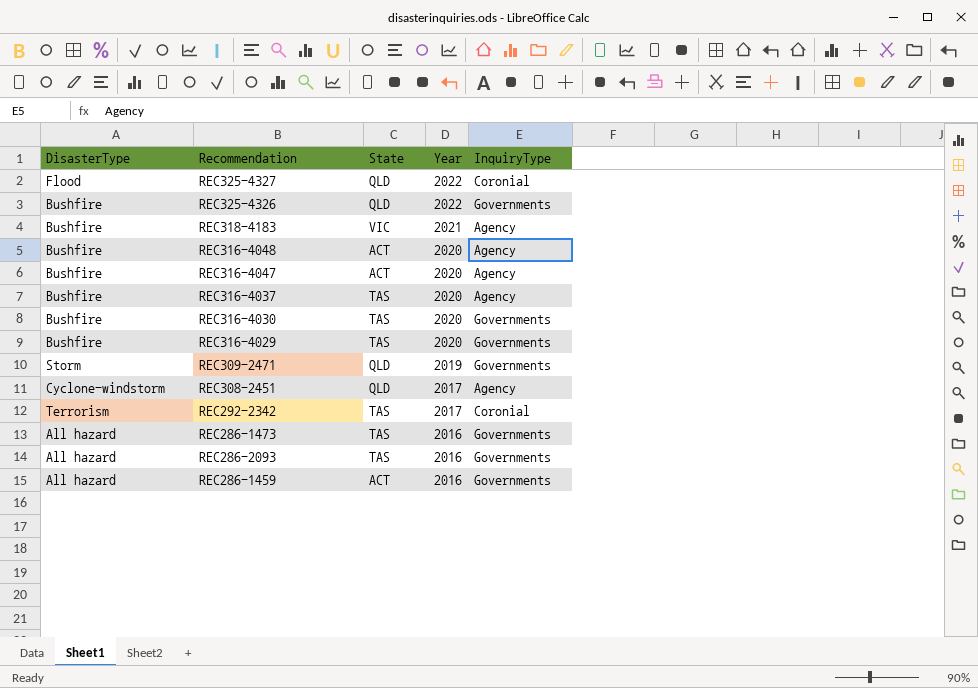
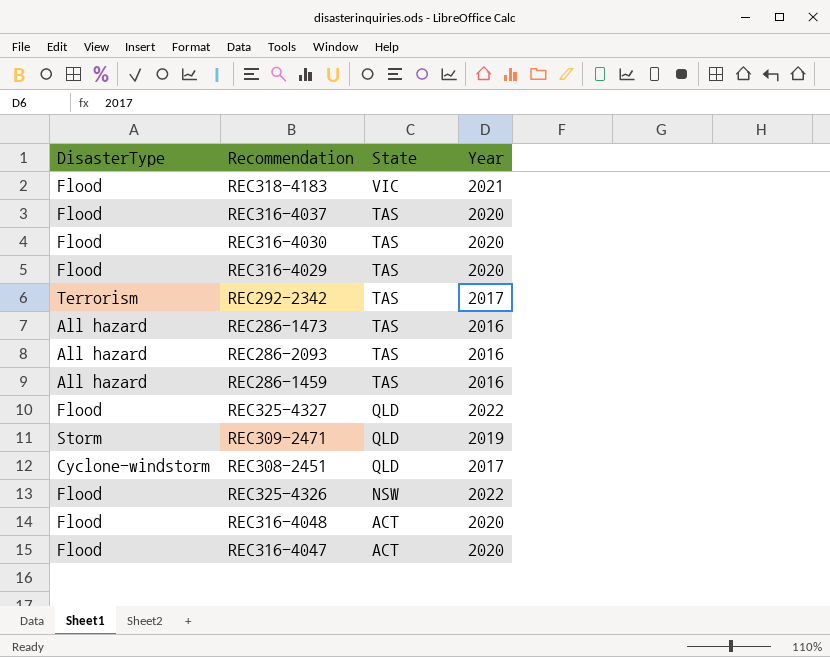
row order: Year descending -> State descending
column InquiryType | position: 5 -> none
REC318-4183 | DisasterType: Bushfire -> Flood
REC316-4037 | DisasterType: Bushfire -> Flood
REC316-4030 | DisasterType: Bushfire -> Flood
REC316-4029 | DisasterType: Bushfire -> Flood
REC286-1459 | State: ACT -> TAS
REC325-4326 | DisasterType: Bushfire -> Flood
REC325-4326 | State: QLD -> NSW
REC316-4048 | DisasterType: Bushfire -> Flood
REC316-4047 | DisasterType: Bushfire -> Flood

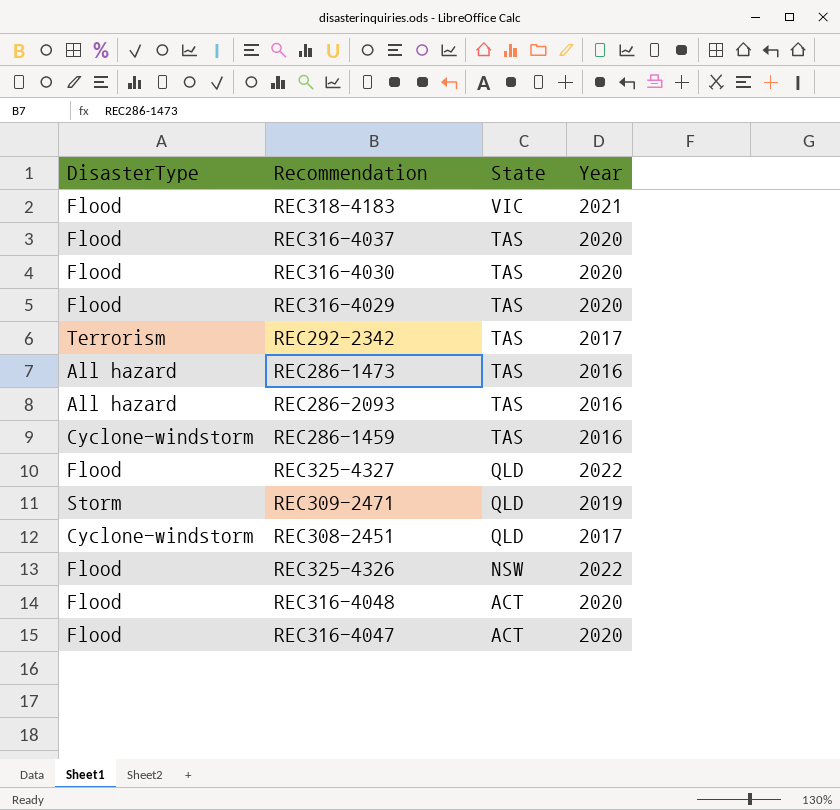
REC286-1459 | DisasterType: All hazard -> Cyclone-windstorm

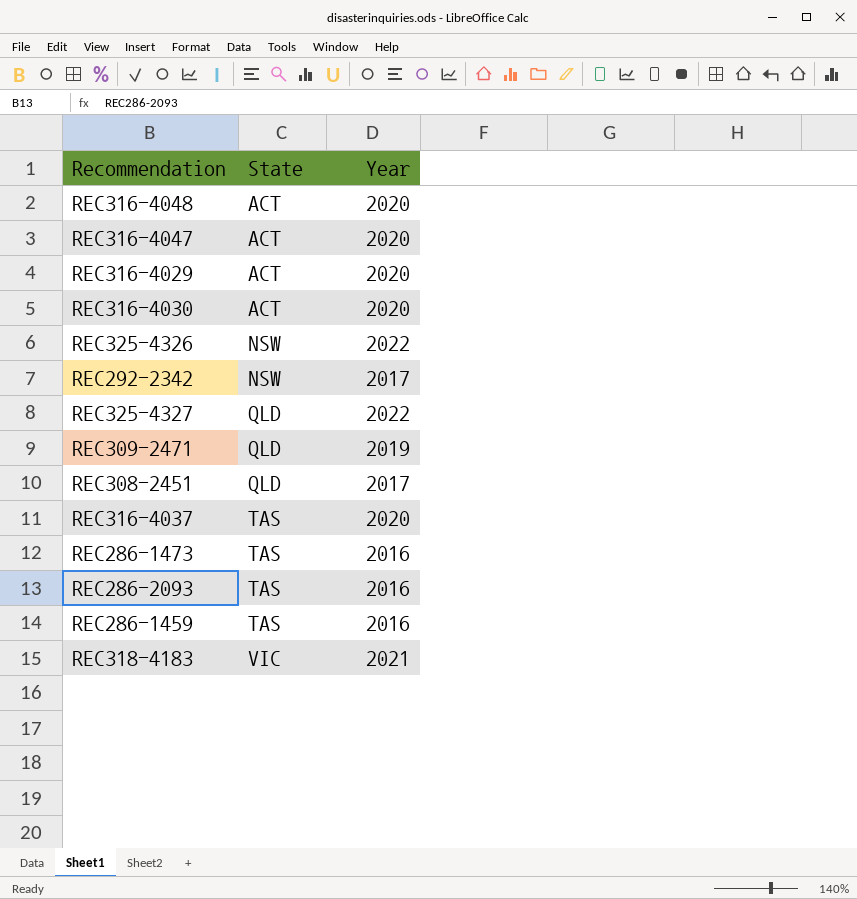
row order: State descending -> State ascending
column DisasterType | position: 1 -> none
REC316-4029 | State: TAS -> ACT
REC316-4030 | State: TAS -> ACT
REC292-2342 | State: TAS -> NSW

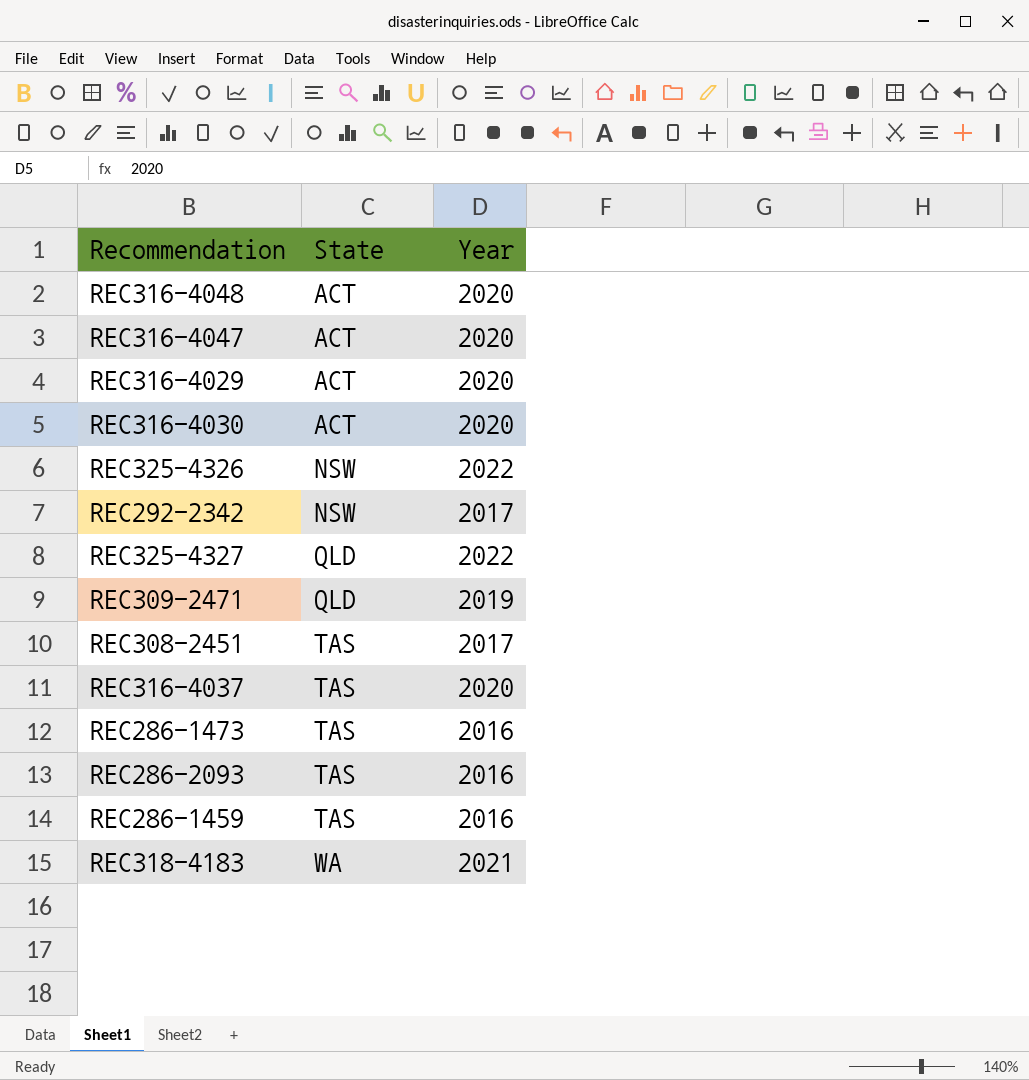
REC308-2451 | State: QLD -> TAS
REC318-4183 | State: VIC -> WA

